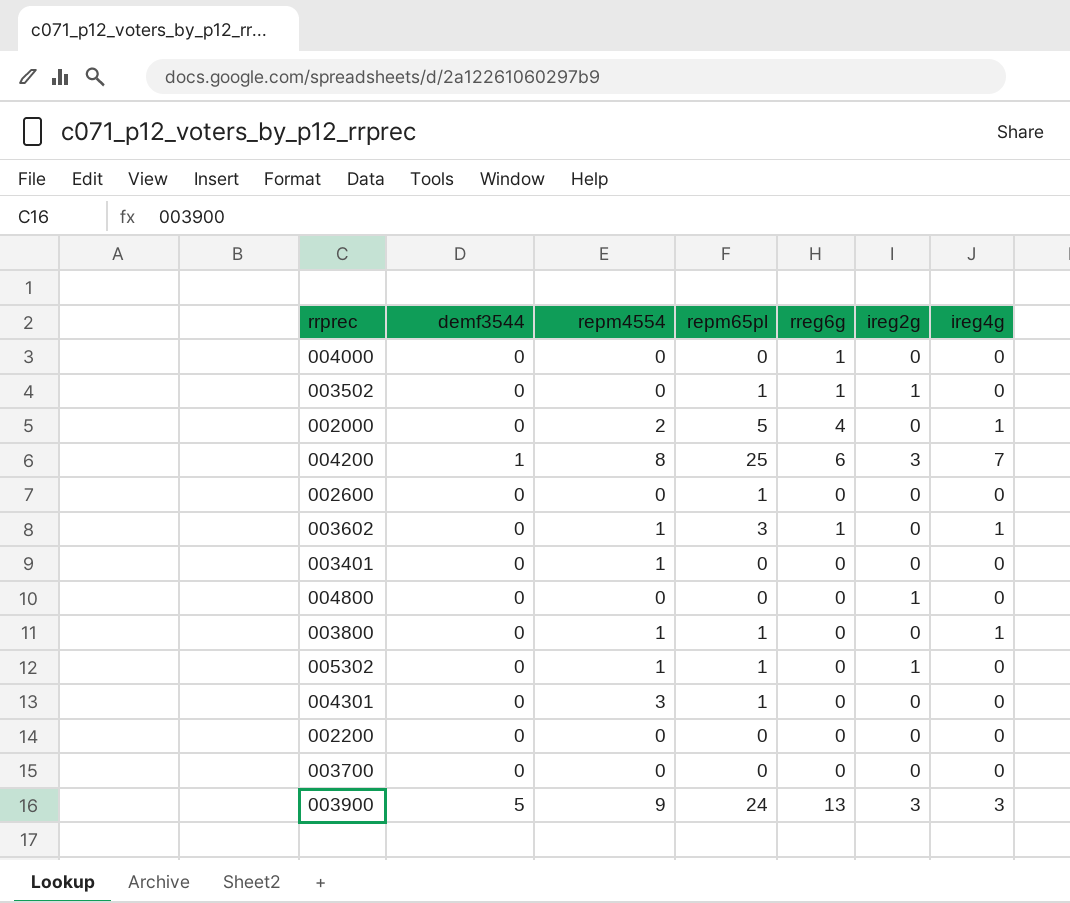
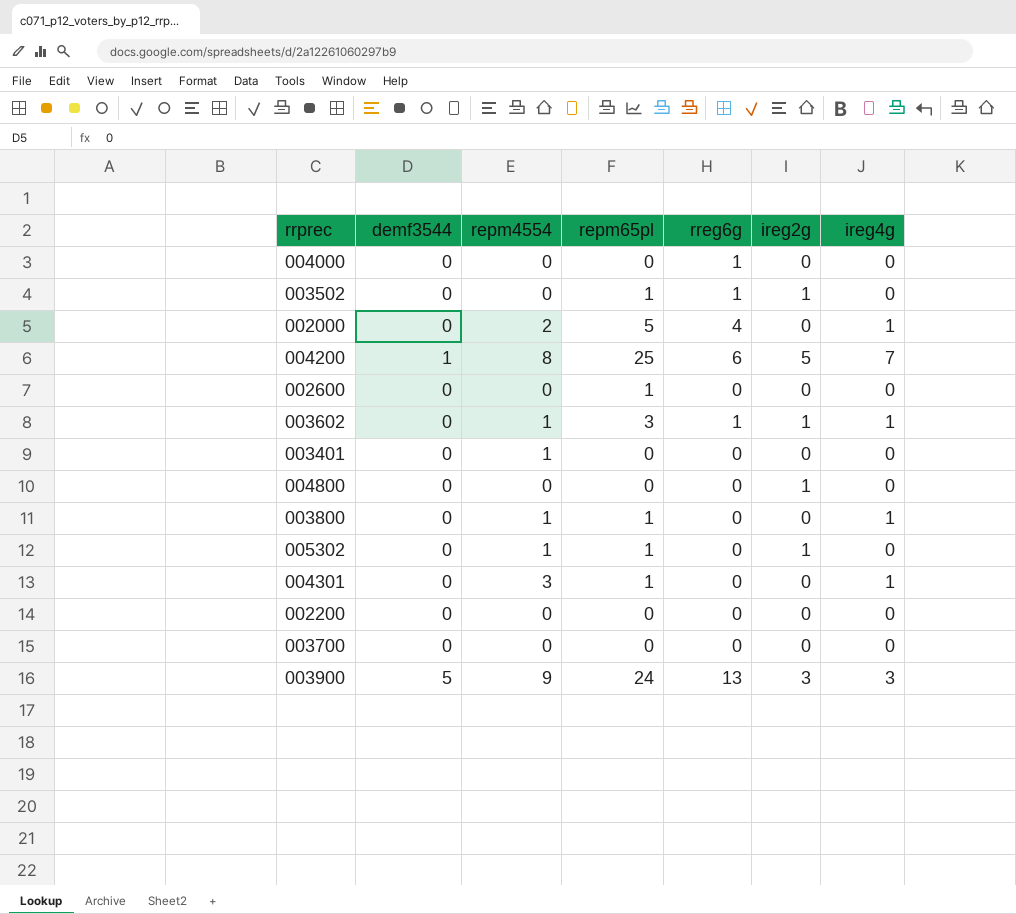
004200 | ireg2g: 3 -> 5
003602 | ireg2g: 0 -> 1
004301 | ireg4g: 0 -> 1

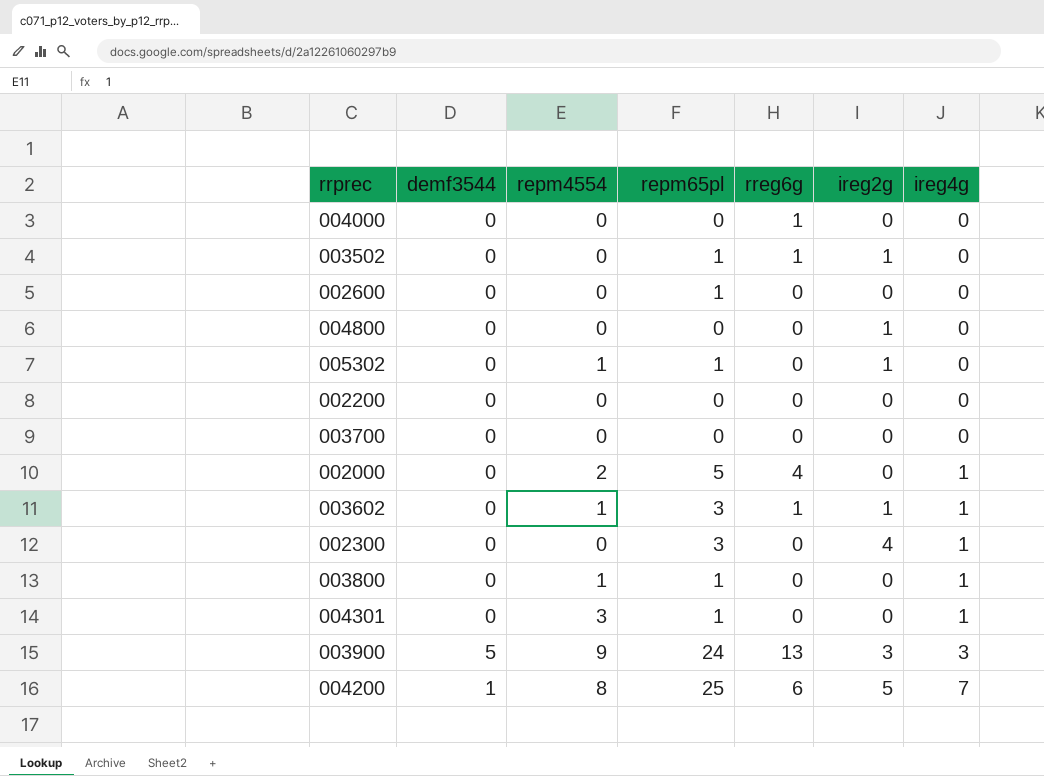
row order: none -> ireg4g ascending
row 003401: 0 | 1 | 0 | 0 | 0 | 0 -> none
row 002300: none -> 0 | 0 | 3 | 0 | 4 | 1

